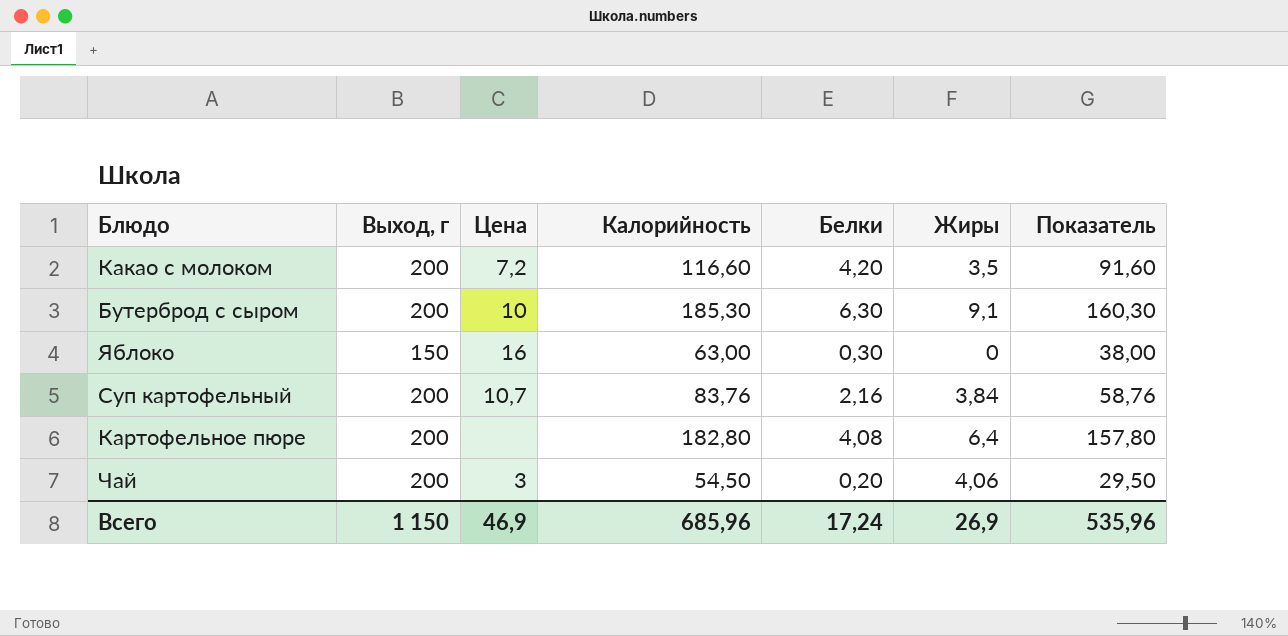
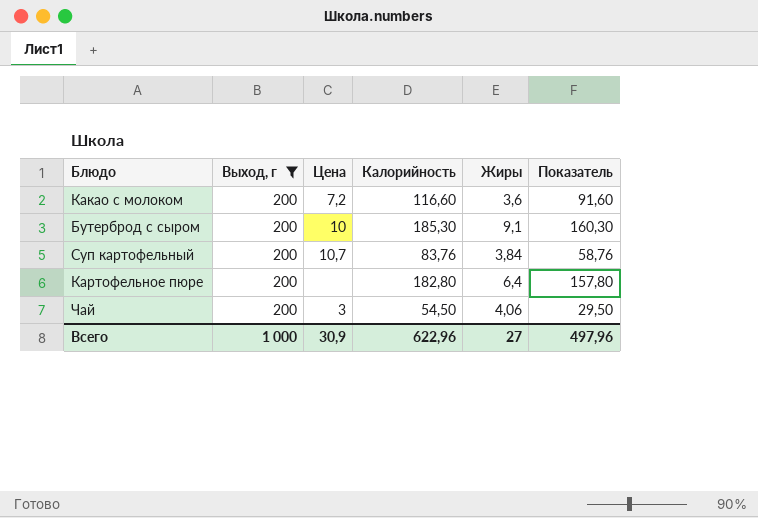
filter: none -> Выход, г = 200
column Белки | position: 5 -> none
Какао с молоком | Жиры: 3,5 -> 3,6
Всего | Выход, г: 1 150 -> 1 000
Всего | Цена: 46,9 -> 30,9
Всего | Калорийность: 685,96 -> 622,96
Всего | Жиры: 26,9 -> 27
Всего | Показатель: 535,96 -> 497,96

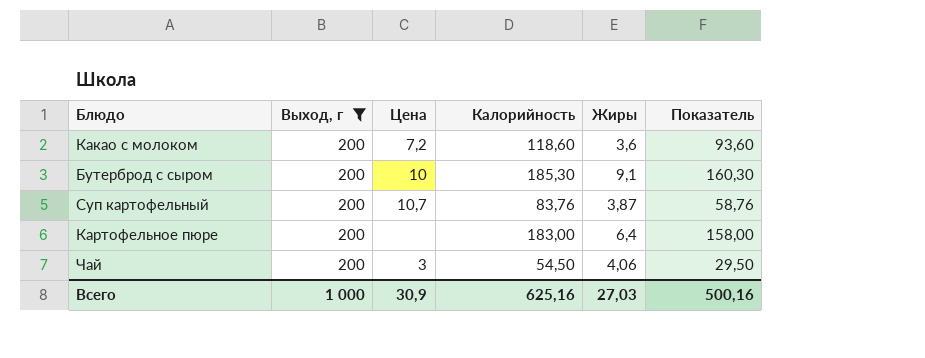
Какао с молоком | Калорийность: 116,60 -> 118,60
Какао с молоком | Показатель: 91,60 -> 93,60
Суп картофельный | Жиры: 3,84 -> 3,87
Картофельное пюре | Калорийность: 182,80 -> 183,00
Картофельное пюре | Показатель: 157,80 -> 158,00
Всего | Калорийность: 622,96 -> 625,16
Всего | Жиры: 27 -> 27,03
Всего | Показатель: 497,96 -> 500,16

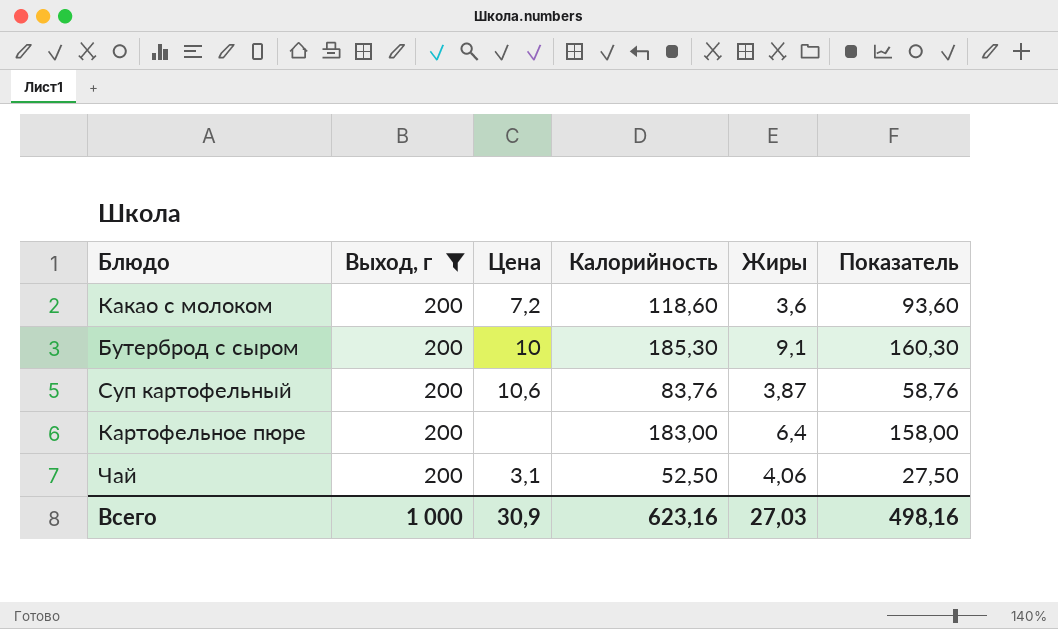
Суп картофельный | Цена: 10,7 -> 10,6
Чай | Цена: 3 -> 3,1
Чай | Калорийность: 54,50 -> 52,50
Чай | Показатель: 29,50 -> 27,50
Всего | Калорийность: 625,16 -> 623,16
Всего | Показатель: 500,16 -> 498,16

